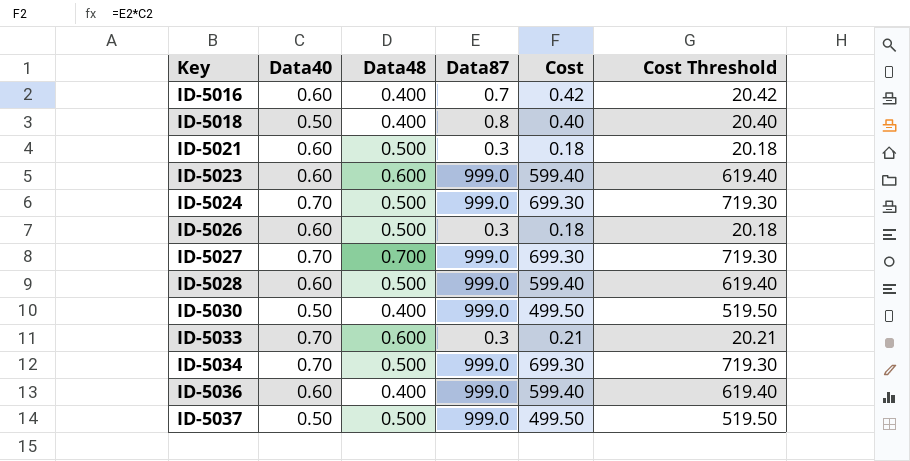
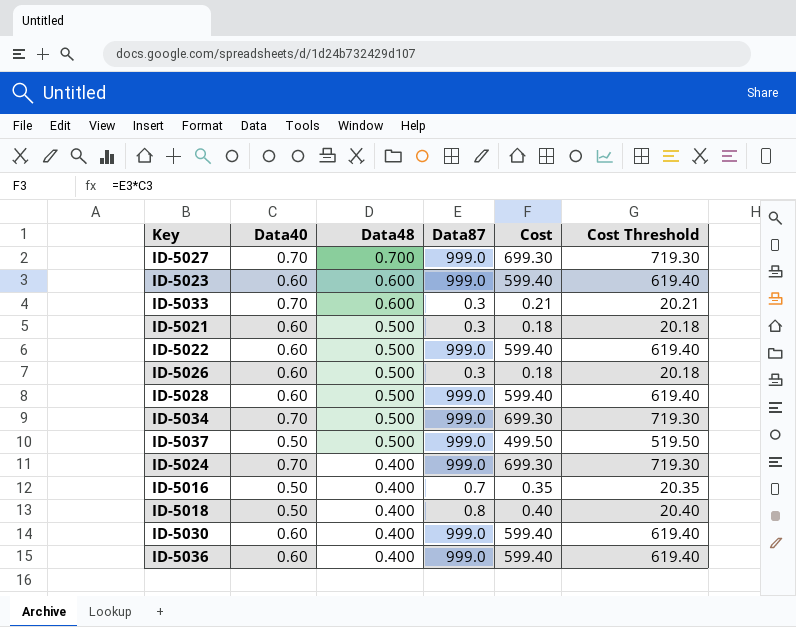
row order: Key ascending -> Data48 descending
row ID-5022: none -> 0.60 | 0.500 | 999.0 | 599.40 | 619.40
ID-5024 | Data48: 0.500 -> 0.400
ID-5016 | Data40: 0.60 -> 0.50
ID-5016 | Cost: 0.42 -> 0.35
ID-5016 | Cost Threshold: 20.42 -> 20.35
ID-5030 | Data40: 0.50 -> 0.60
ID-5030 | Cost: 499.50 -> 599.40
ID-5030 | Cost Threshold: 519.50 -> 619.40

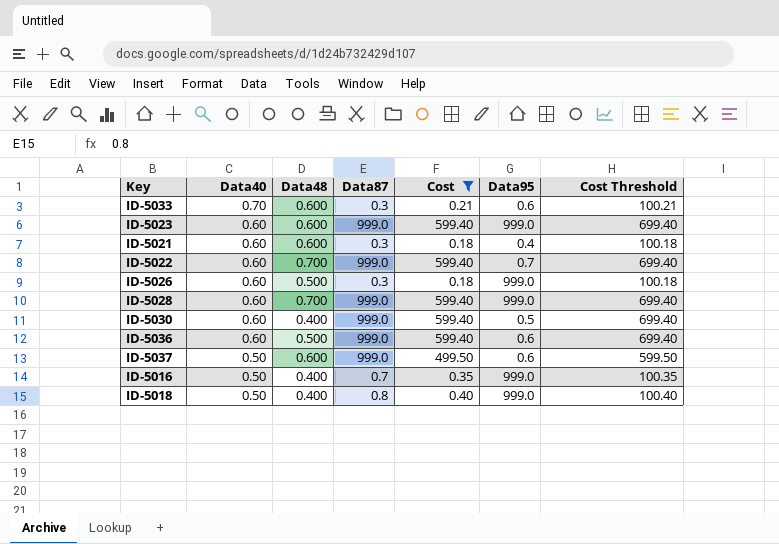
filter: none -> Cost != 699.30
row order: Data48 descending -> Data40 descending
column Data95 | position: none -> 6
column Cost Threshold | formula: [Cost] + 20 -> [Cost] + 100
ID-5021 | Data48: 0.500 -> 0.600
ID-5022 | Data48: 0.500 -> 0.700
ID-5028 | Data48: 0.500 -> 0.700
ID-5036 | Data48: 0.400 -> 0.500
ID-5037 | Data48: 0.500 -> 0.600

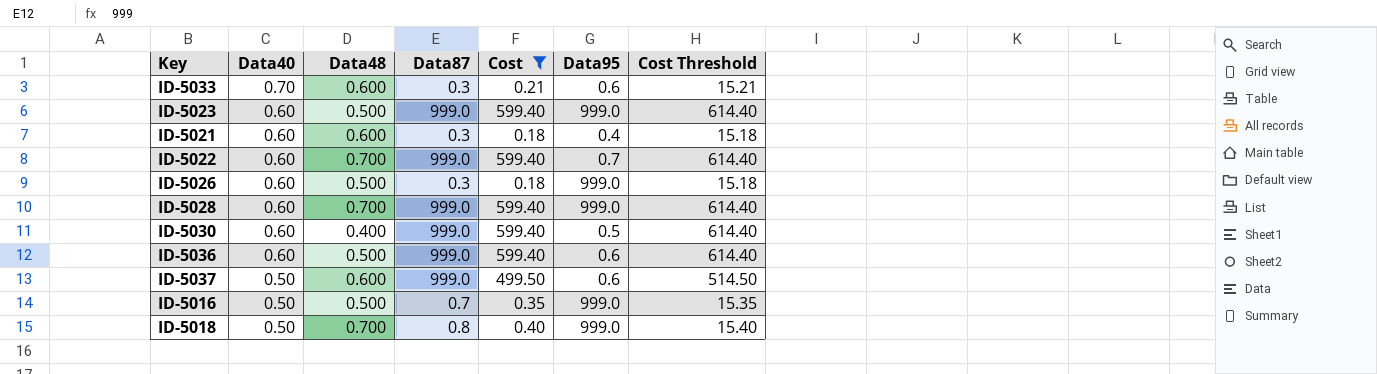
column Cost Threshold | formula: [Cost] + 100 -> [Cost] + 15
ID-5023 | Data48: 0.600 -> 0.500
ID-5016 | Data48: 0.400 -> 0.500
ID-5018 | Data48: 0.400 -> 0.700

